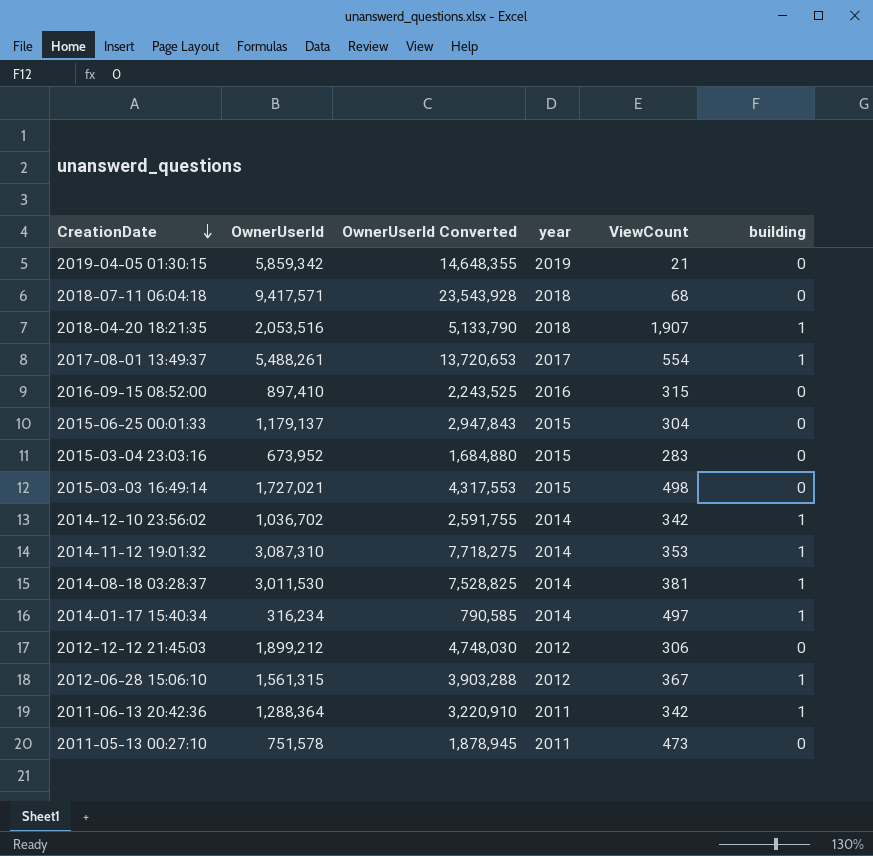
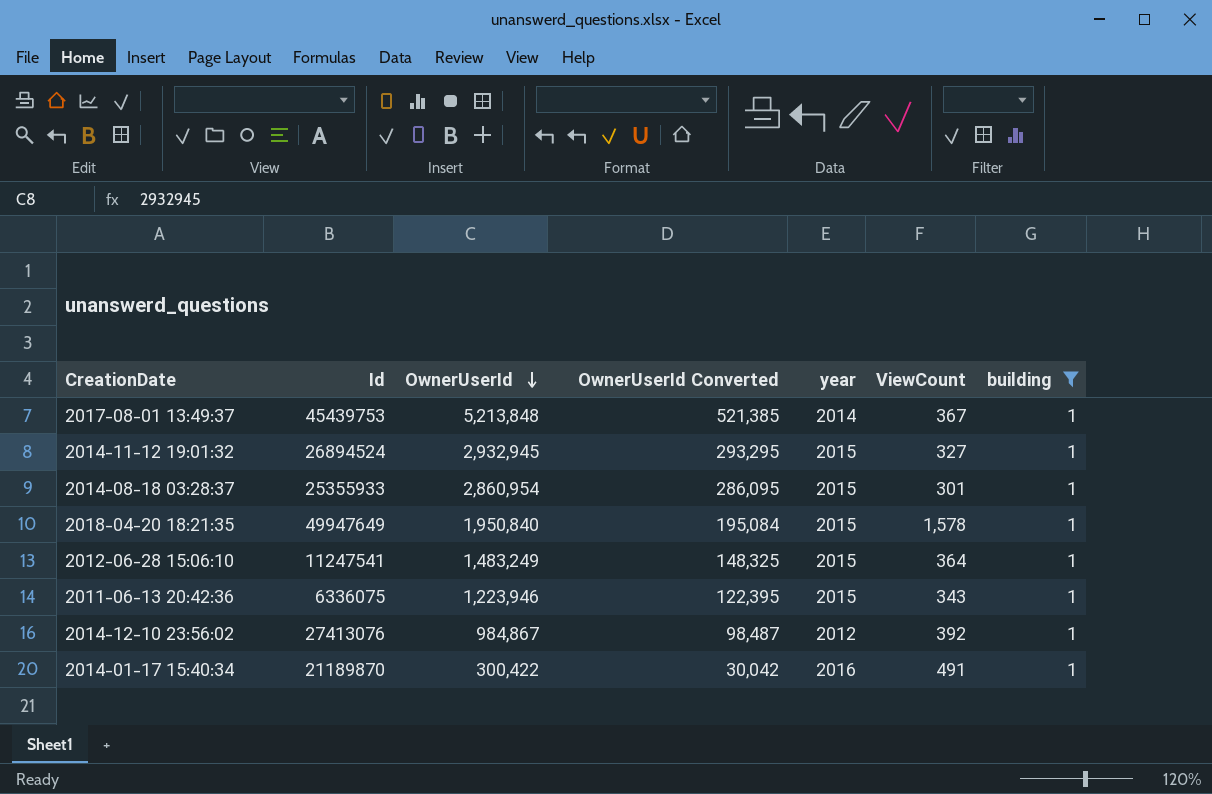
filter: none -> building = 1
row order: CreationDate descending -> OwnerUserId descending
column Id | position: none -> 2
column OwnerUserId Converted | formula: [OwnerUserId] * 2.5 -> [OwnerUserId] * 0.1
2017-08-01 13:49:37 | OwnerUserId: 5,488,261 -> 5,213,848
2017-08-01 13:49:37 | year: 2017 -> 2014
2017-08-01 13:49:37 | ViewCount: 554 -> 367
2014-11-12 19:01:32 | OwnerUserId: 3,087,310 -> 2,932,945
2014-11-12 19:01:32 | year: 2014 -> 2015
2014-11-12 19:01:32 | ViewCount: 353 -> 327
2014-08-18 03:28:37 | OwnerUserId: 3,011,530 -> 2,860,954
2014-08-18 03:28:37 | year: 2014 -> 2015
2014-08-18 03:28:37 | ViewCount: 381 -> 301
2018-04-20 18:21:35 | OwnerUserId: 2,053,516 -> 1,950,840
2018-04-20 18:21:35 | year: 2018 -> 2015
2018-04-20 18:21:35 | ViewCount: 1,907 -> 1,578
2012-06-28 15:06:10 | OwnerUserId: 1,561,315 -> 1,483,249
2012-06-28 15:06:10 | year: 2012 -> 2015
2012-06-28 15:06:10 | ViewCount: 367 -> 364
2011-06-13 20:42:36 | OwnerUserId: 1,288,364 -> 1,223,946
2011-06-13 20:42:36 | year: 2011 -> 2015
2011-06-13 20:42:36 | ViewCount: 342 -> 343
2014-12-10 23:56:02 | OwnerUserId: 1,036,702 -> 984,867
2014-12-10 23:56:02 | year: 2014 -> 2012
2014-12-10 23:56:02 | ViewCount: 342 -> 392
2014-01-17 15:40:34 | OwnerUserId: 316,234 -> 300,422
2014-01-17 15:40:34 | year: 2014 -> 2016
2014-01-17 15:40:34 | ViewCount: 497 -> 491

